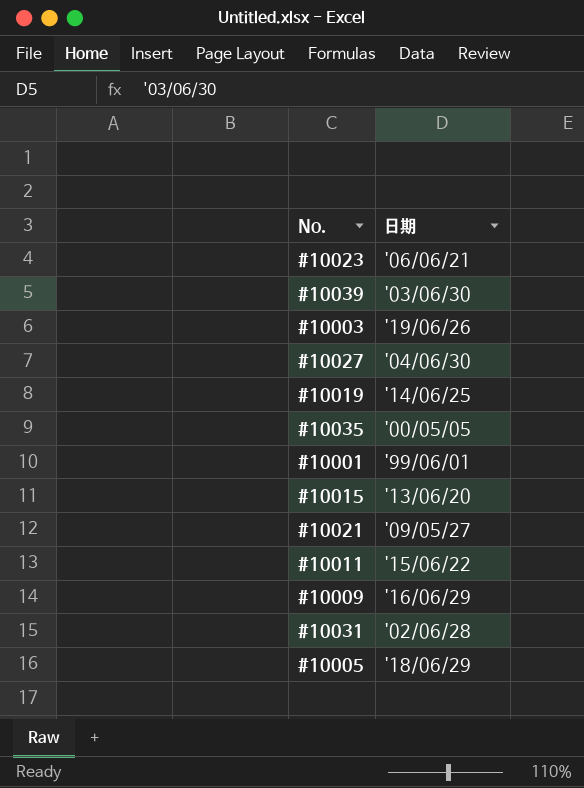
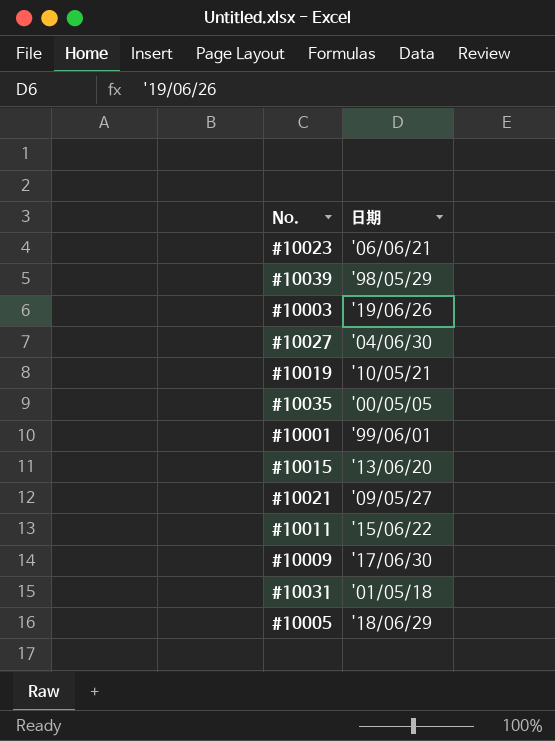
#10039 | 日期: '03/06/30 -> '98/05/29
#10019 | 日期: '14/06/25 -> '10/05/21
#10009 | 日期: '16/06/29 -> '17/06/30
#10031 | 日期: '02/06/28 -> '01/05/18

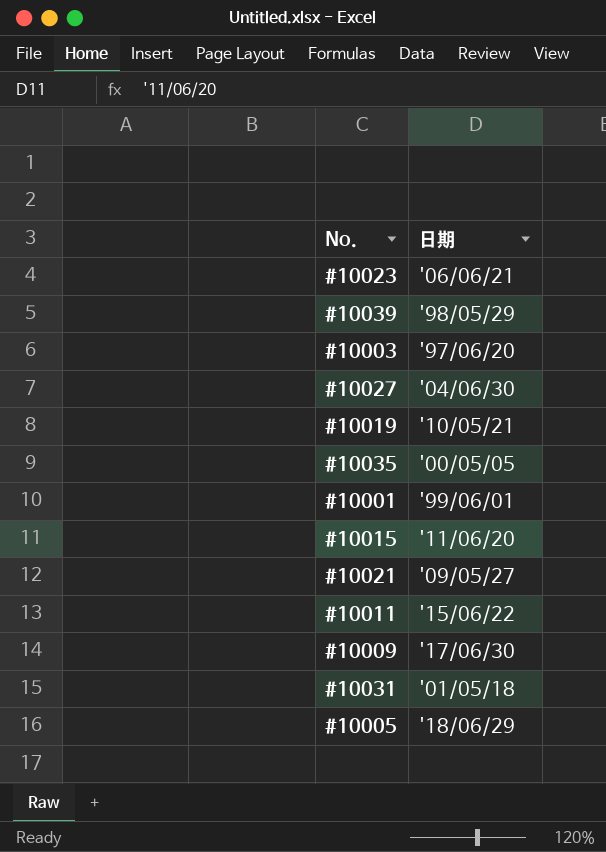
#10003 | 日期: '19/06/26 -> '97/06/20
#10015 | 日期: '13/06/20 -> '11/06/20

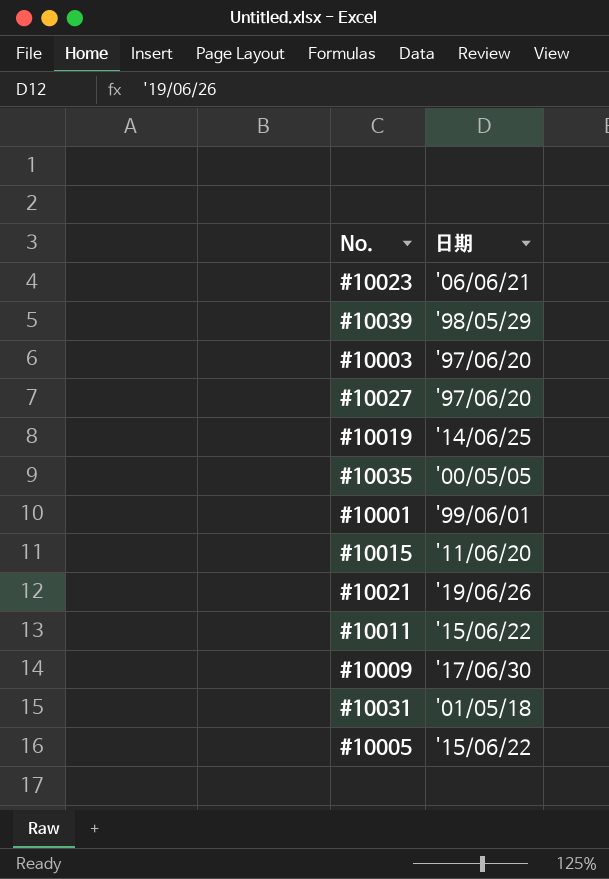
#10027 | 日期: '04/06/30 -> '97/06/20
#10019 | 日期: '10/05/21 -> '14/06/25
#10021 | 日期: '09/05/27 -> '19/06/26
#10005 | 日期: '18/06/29 -> '15/06/22

